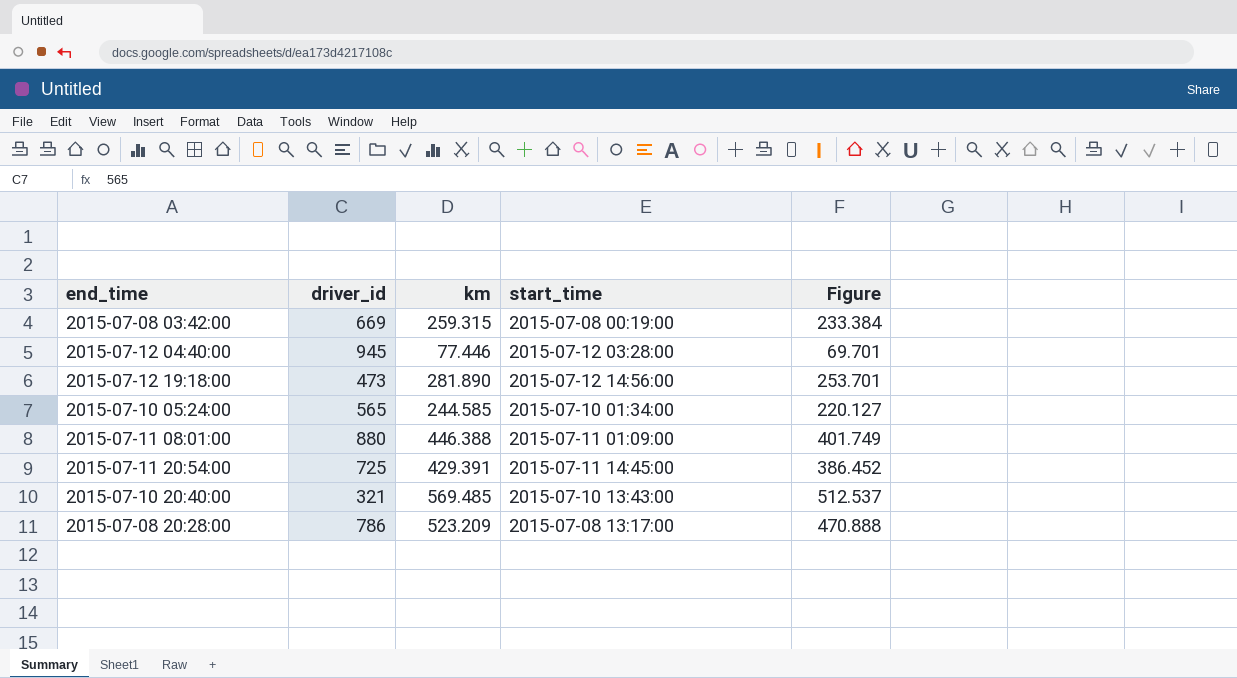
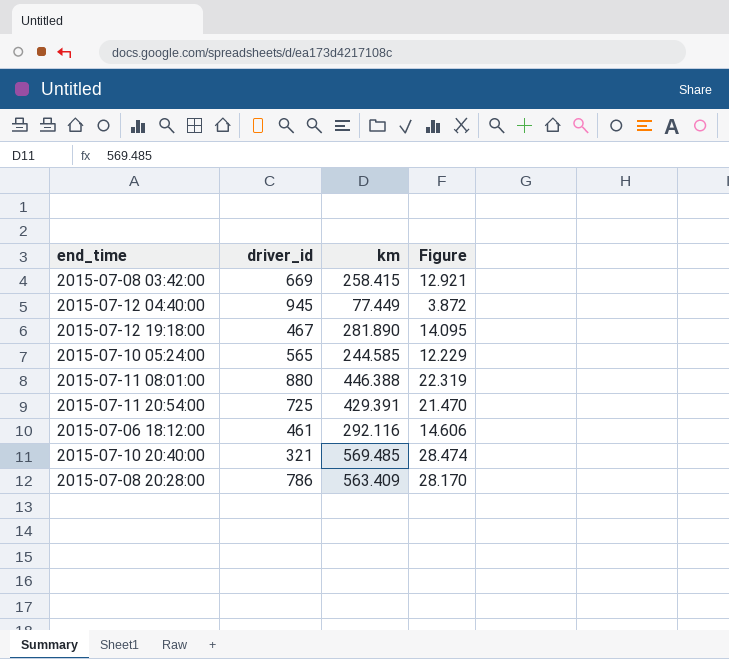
column start_time | position: 4 -> none
column Figure | formula: [km] * 0.9 -> [km] * 0.05
2015-07-08 03:42:00 | km: 259.315 -> 258.415
2015-07-12 04:40:00 | km: 77.446 -> 77.449
2015-07-12 19:18:00 | driver_id: 473 -> 467
row 2015-07-06 18:12:00: none -> 461 | 292.116 | 14.606
2015-07-08 20:28:00 | km: 523.209 -> 563.409

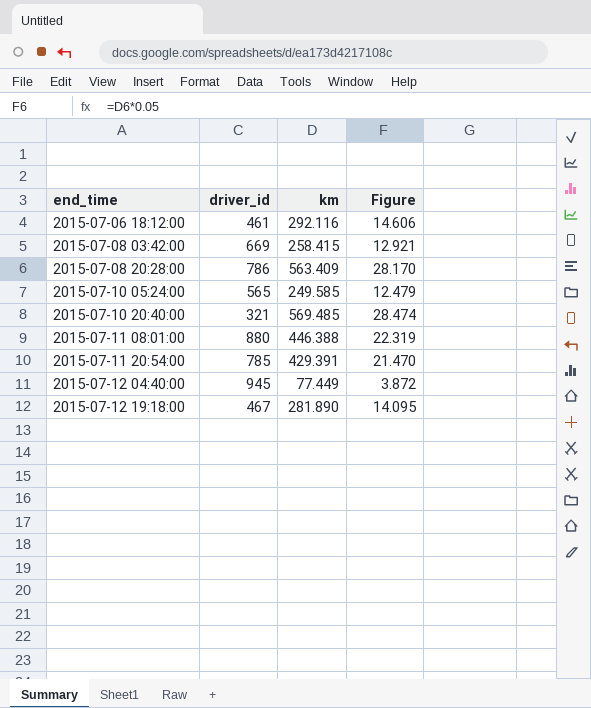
row order: none -> end_time ascending
2015-07-10 05:24:00 | km: 244.585 -> 249.585
2015-07-10 05:24:00 | Figure: 12.229 -> 12.479
2015-07-11 20:54:00 | driver_id: 725 -> 785

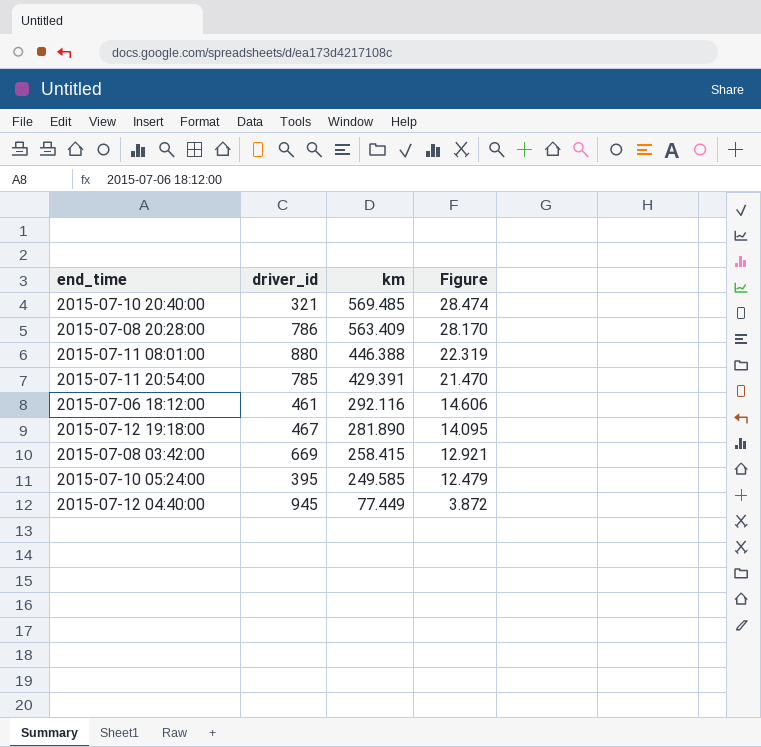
row order: end_time ascending -> km descending
2015-07-10 05:24:00 | driver_id: 565 -> 395

